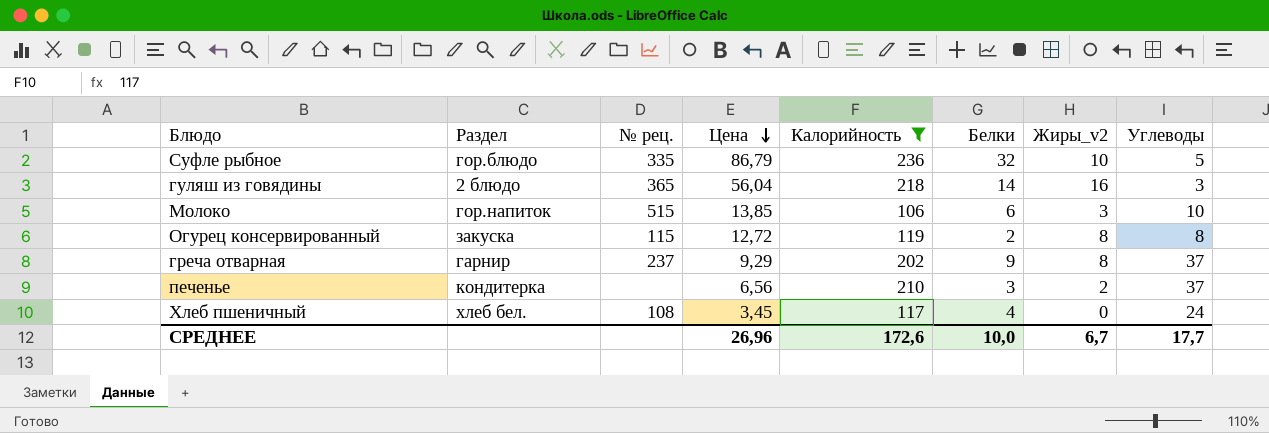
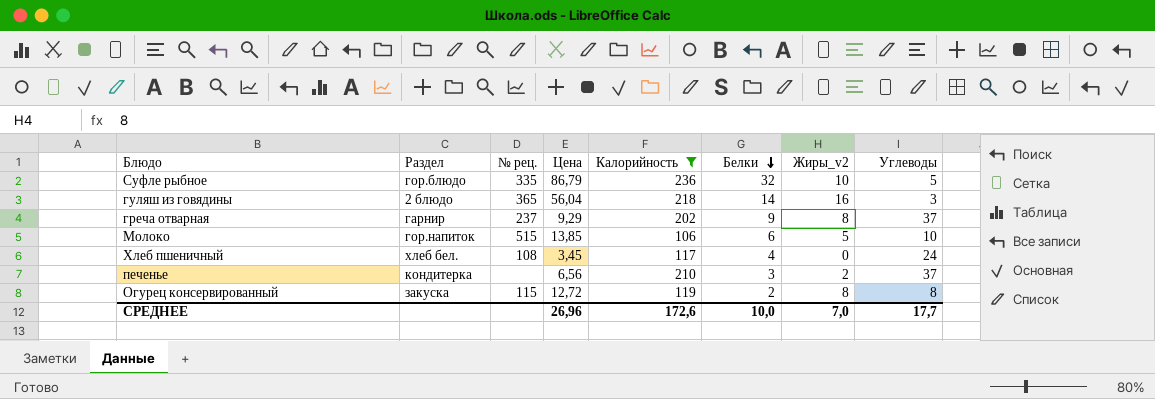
row order: Цена descending -> Белки descending
Молоко | Жиры_v2: 3 -> 5
СРЕДНЕЕ | Жиры_v2: 6,7 -> 7,0

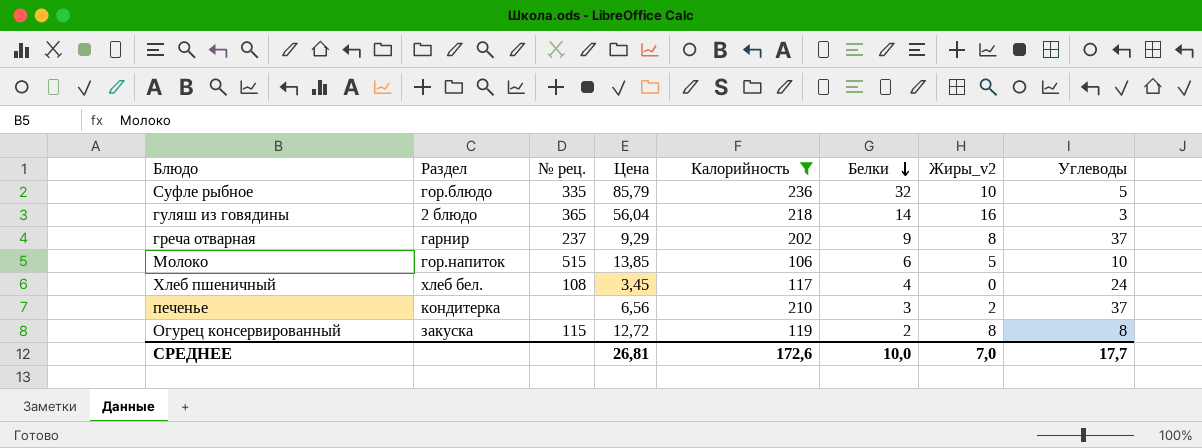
Суфле рыбное | Цена: 86,79 -> 85,79
СРЕДНЕЕ | Цена: 26,96 -> 26,81

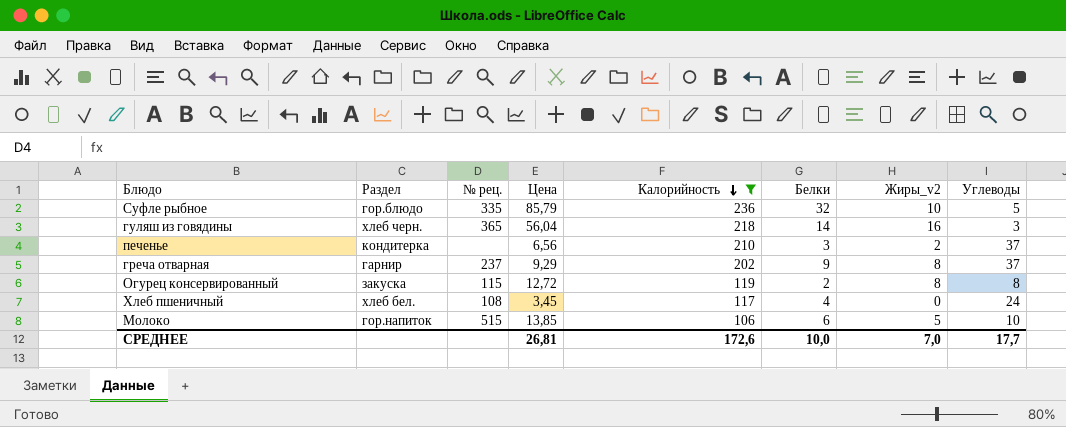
row order: Белки descending -> Калорийность descending
гуляш из говядины | Раздел: 2 блюдо -> хлеб черн.

